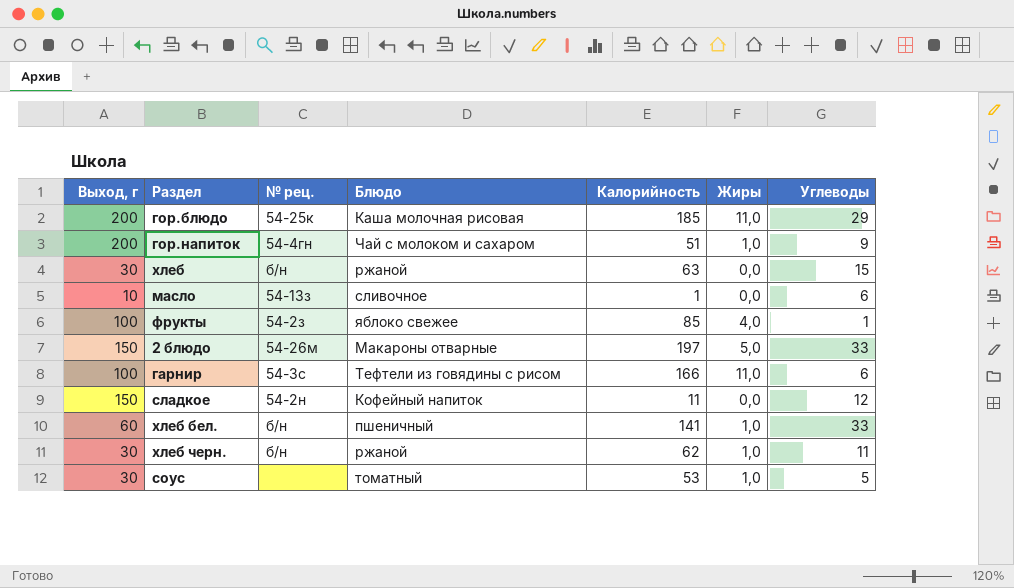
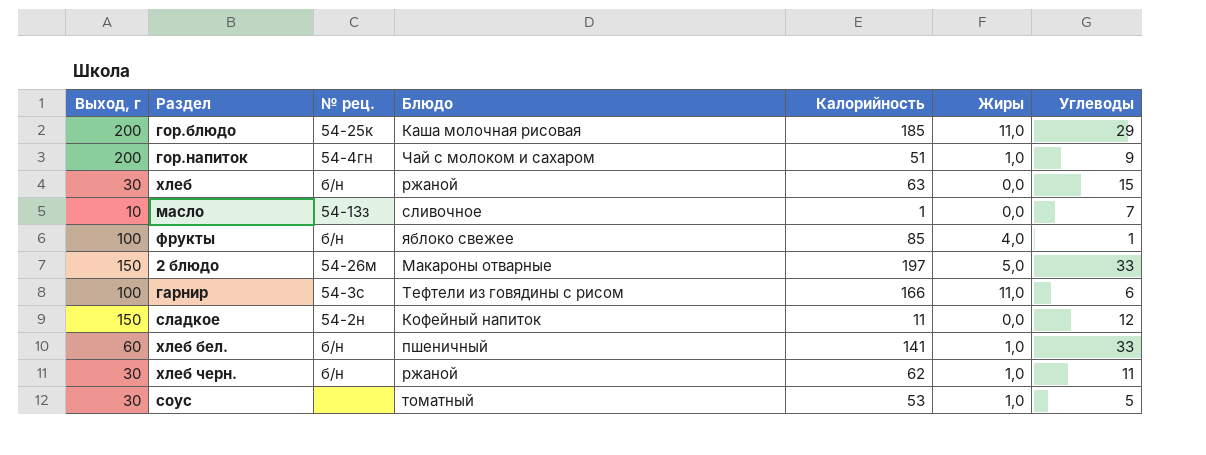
масло | Углеводы: 6 -> 7
фрукты | № рец.: 54-2з -> б/н

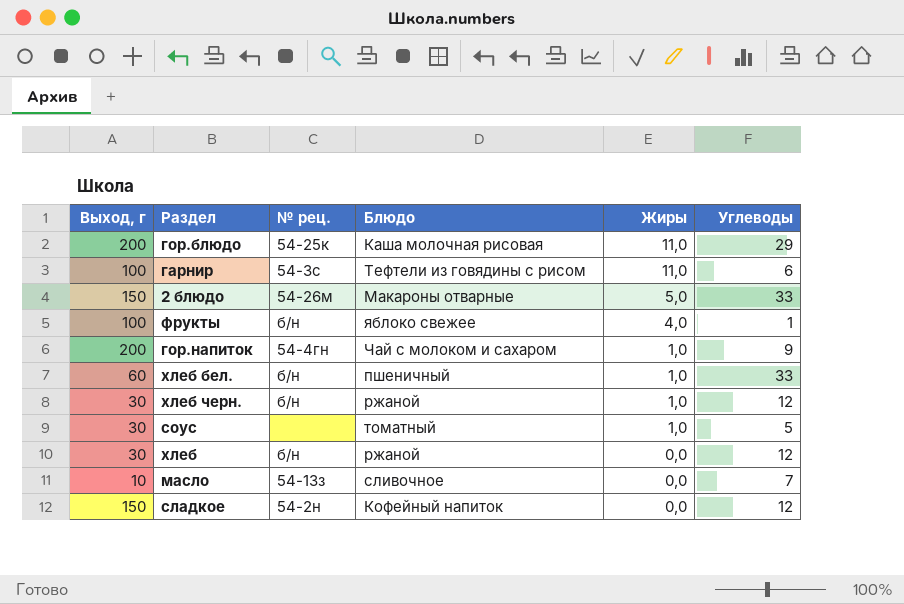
row order: none -> Жиры descending
column Калорийность | position: 5 -> none
хлеб черн. | Углеводы: 11 -> 12
хлеб | Углеводы: 15 -> 12

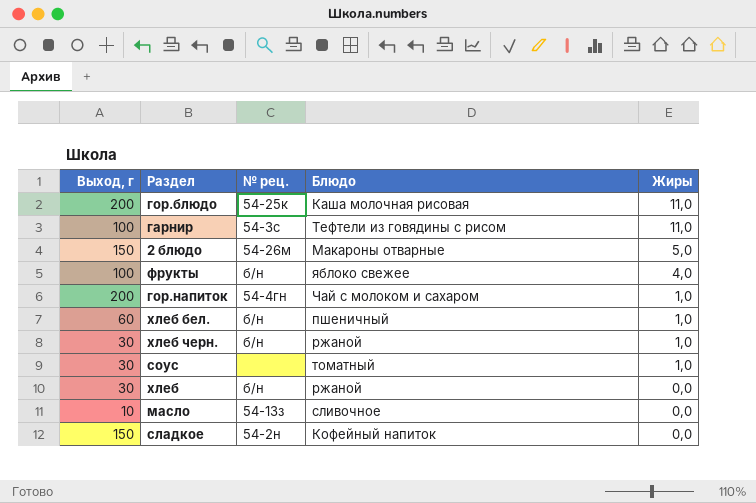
column Углеводы | position: 6 -> none

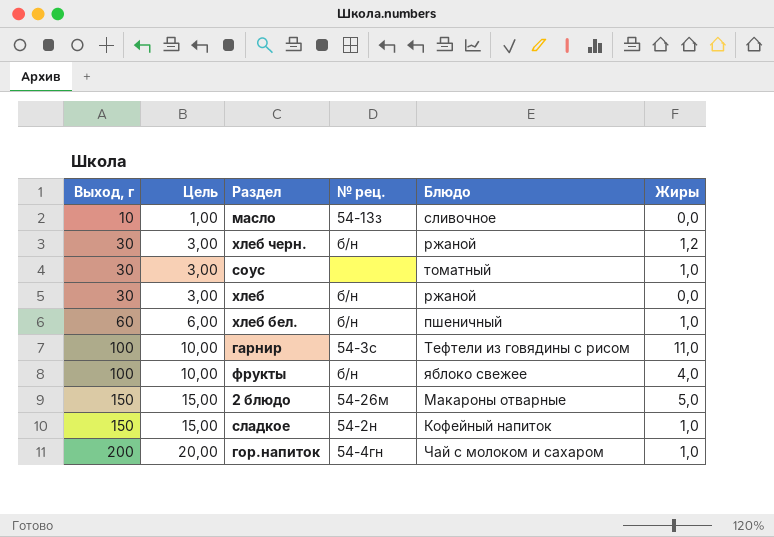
row order: Жиры descending -> Выход, г ascending
column Цель | formula: none -> [Выход, г] * 0,1
row гор.блюдо: 200 | 54-25к | Каша молочная рисовая | 11,0 -> none
хлеб черн. | Жиры: 1,0 -> 1,2
сладкое | Жиры: 0,0 -> 1,0

